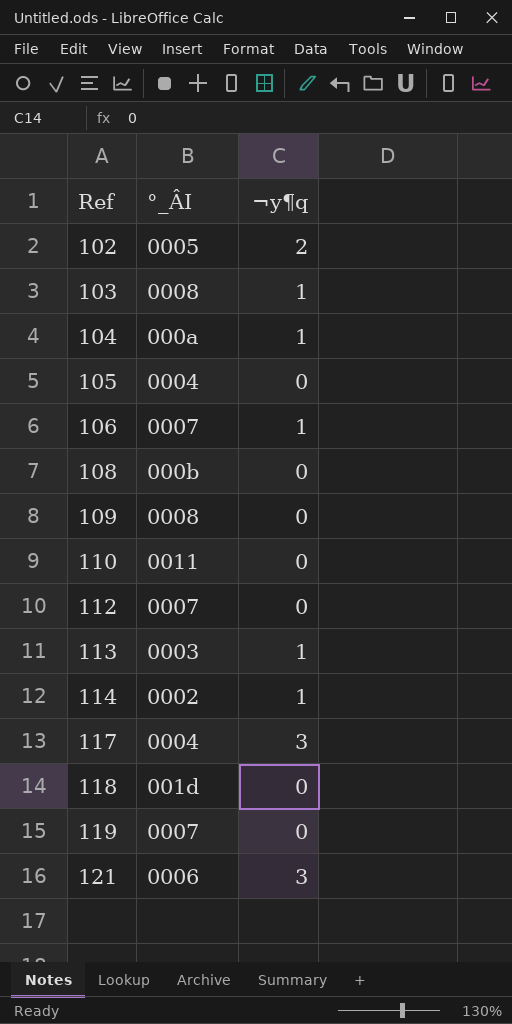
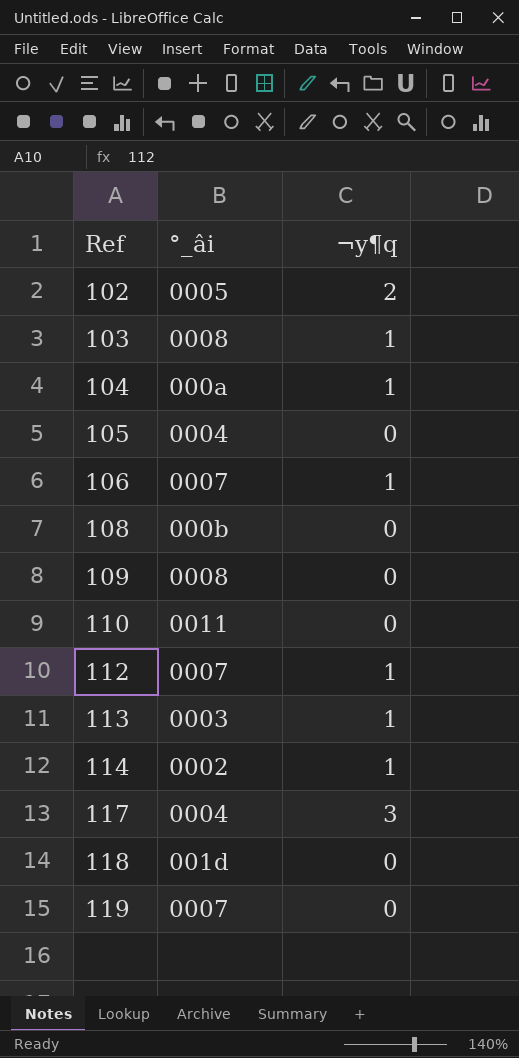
column name: °_ÂI -> °_âi
row 121: 0006 | 3 -> none
112 | ¬y¶q: 0 -> 1

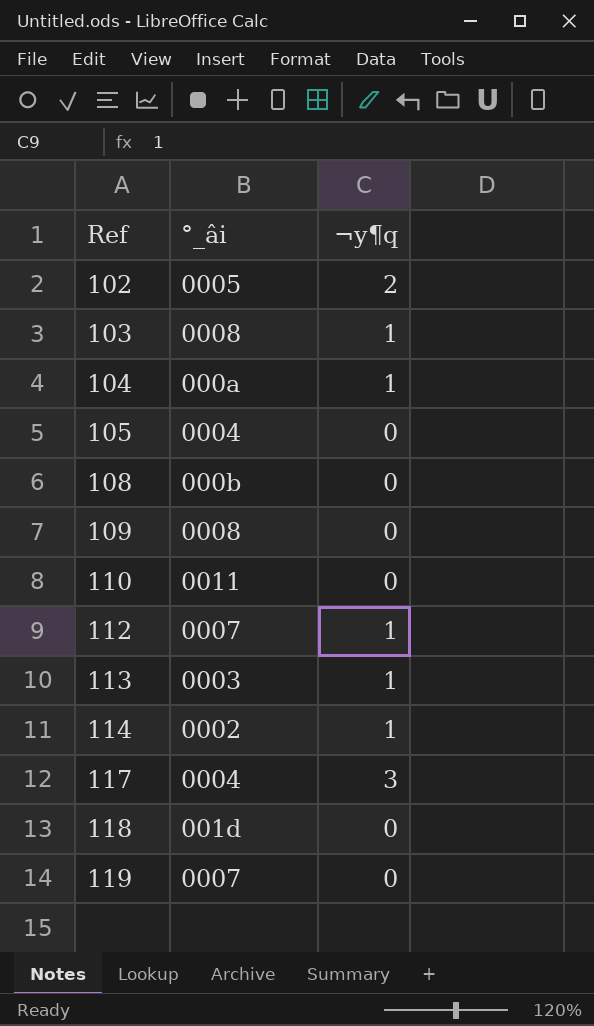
row 106: 0007 | 1 -> none

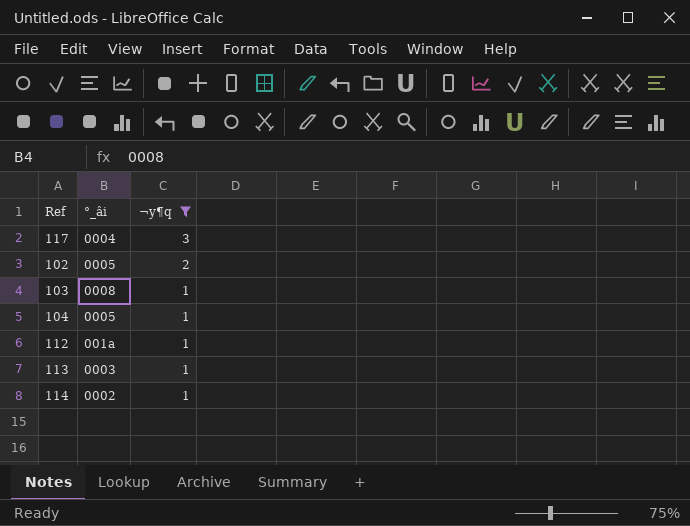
filter: none -> ¬y¶q != 0
row order: Ref ascending -> ¬y¶q descending
104 | °_âi: 000a -> 0005
112 | °_âi: 0007 -> 001a

